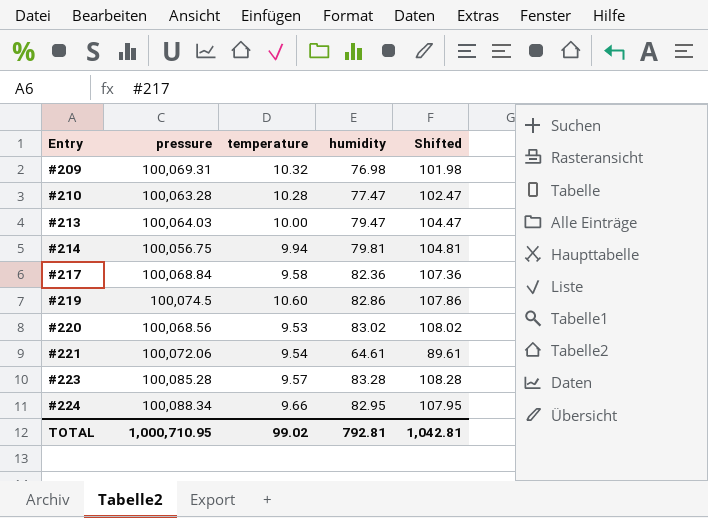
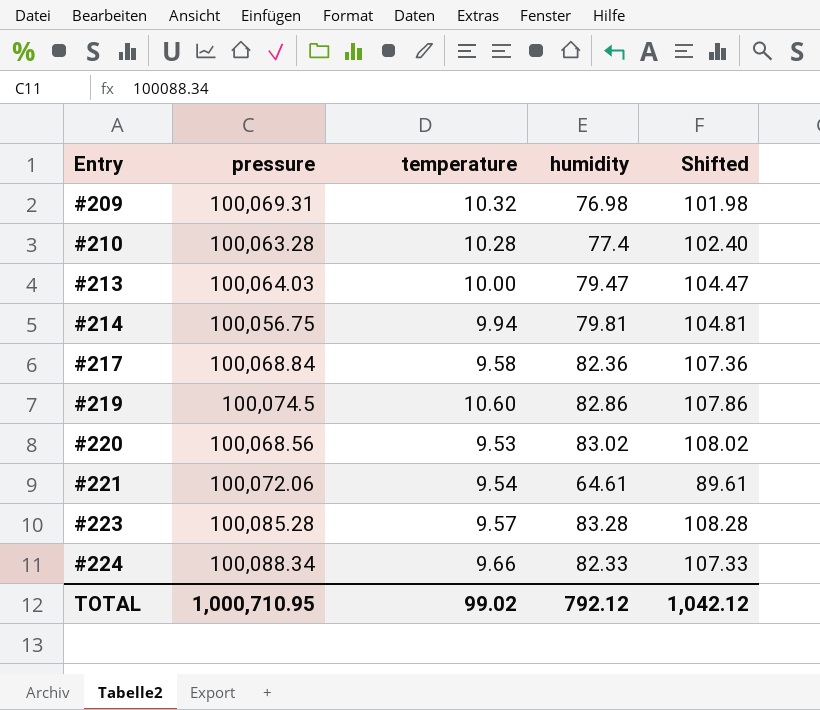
#210 | humidity: 77.47 -> 77.4
#210 | Shifted: 102.47 -> 102.40
#224 | humidity: 82.95 -> 82.33
#224 | Shifted: 107.95 -> 107.33
TOTAL | humidity: 792.81 -> 792.12
TOTAL | Shifted: 1,042.81 -> 1,042.12

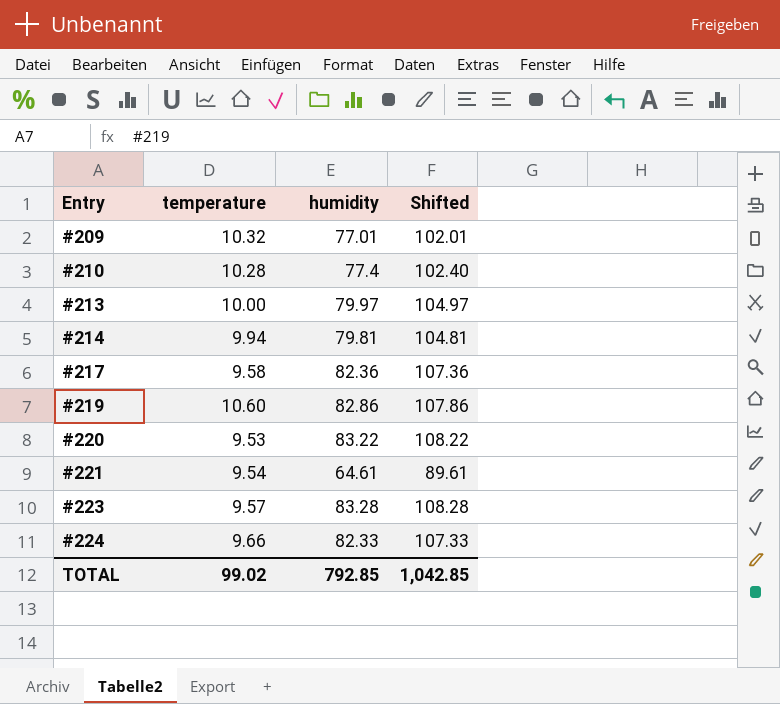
column pressure | position: 2 -> none
#209 | humidity: 76.98 -> 77.01
#209 | Shifted: 101.98 -> 102.01
#213 | humidity: 79.47 -> 79.97
#213 | Shifted: 104.47 -> 104.97
#220 | humidity: 83.02 -> 83.22
#220 | Shifted: 108.02 -> 108.22
TOTAL | humidity: 792.12 -> 792.85
TOTAL | Shifted: 1,042.12 -> 1,042.85

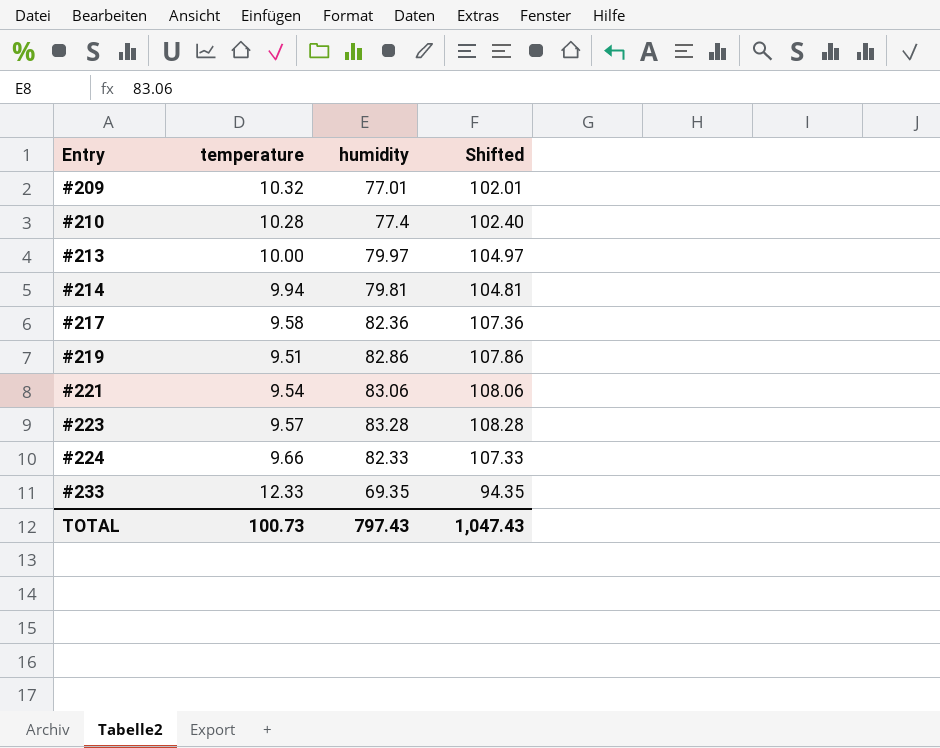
row #220: 9.53 | 83.22 | 108.22 -> none
#219 | temperature: 10.60 -> 9.51
#221 | humidity: 64.61 -> 83.06
#221 | Shifted: 89.61 -> 108.06
row #233: none -> 12.33 | 69.35 | 94.35
TOTAL | temperature: 99.02 -> 100.73
TOTAL | humidity: 792.85 -> 797.43
TOTAL | Shifted: 1,042.85 -> 1,047.43

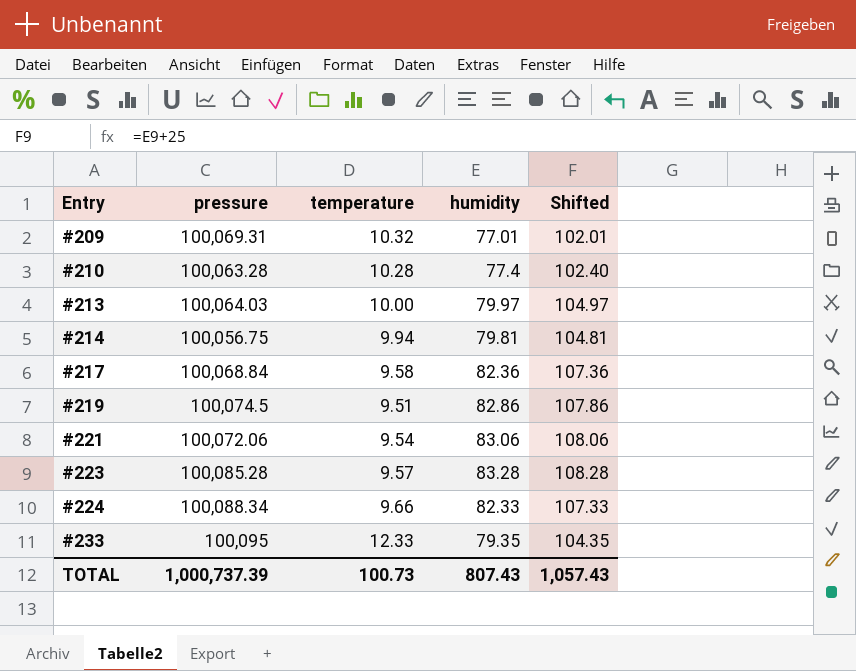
column pressure | position: none -> 2
#233 | humidity: 69.35 -> 79.35
#233 | Shifted: 94.35 -> 104.35
TOTAL | humidity: 797.43 -> 807.43
TOTAL | Shifted: 1,047.43 -> 1,057.43

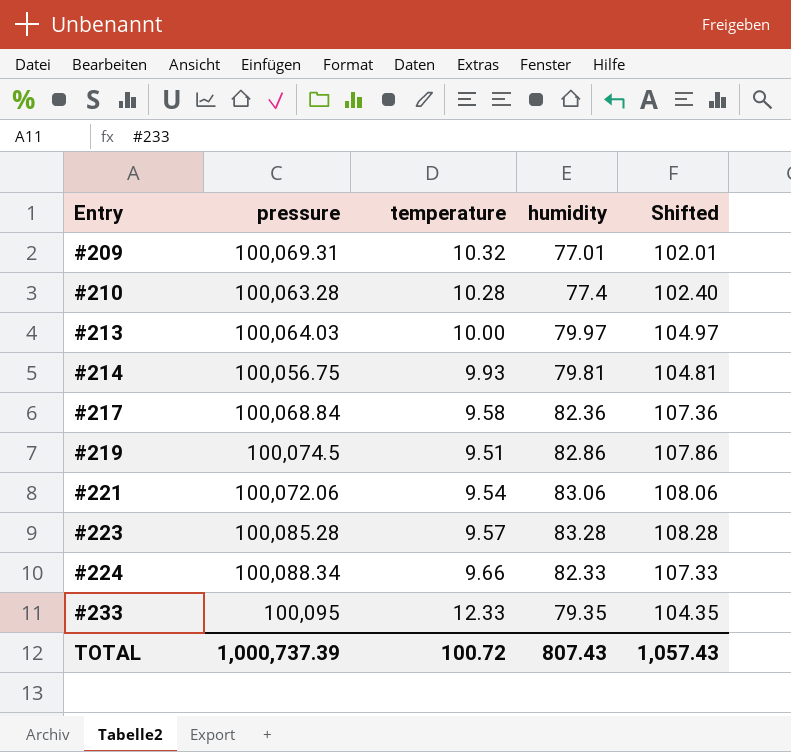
#214 | temperature: 9.94 -> 9.93
TOTAL | temperature: 100.73 -> 100.72

